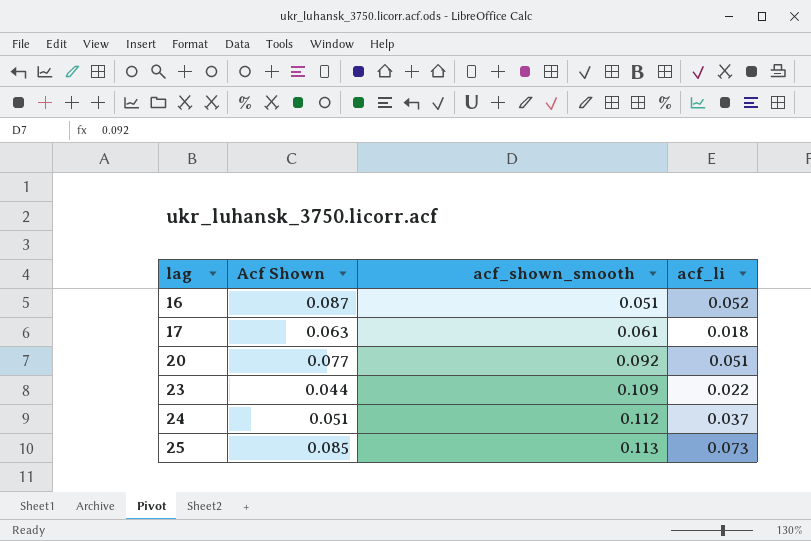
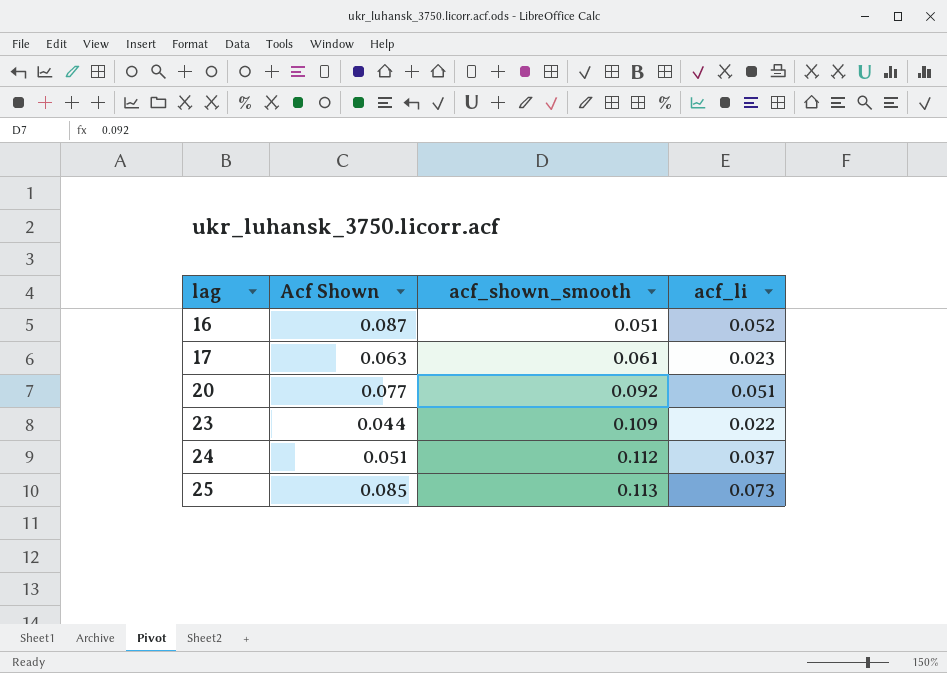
17 | acf_li: 0.018 -> 0.023

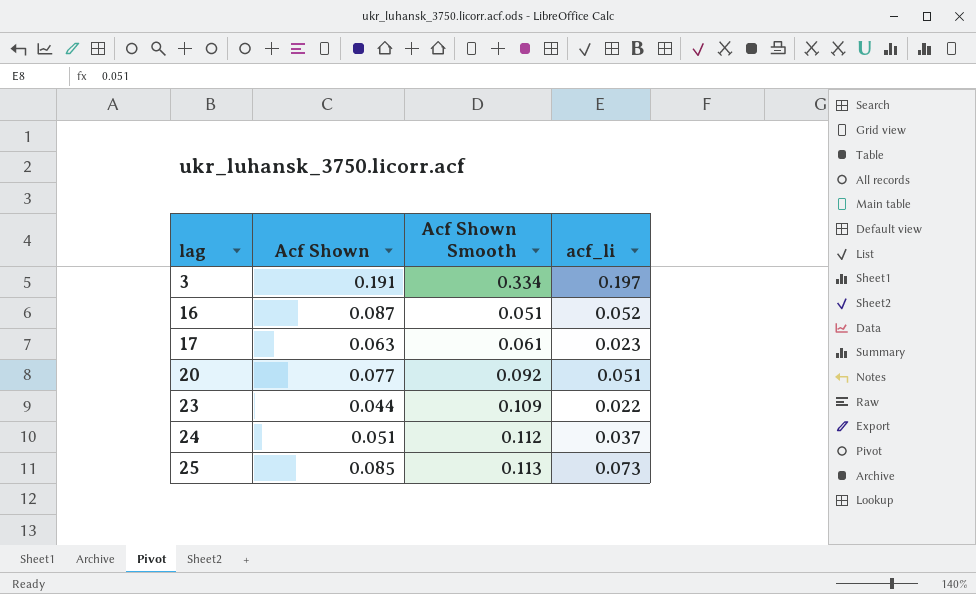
column name: acf_shown_smooth -> Acf Shown Smooth
row 3: none -> 0.191 | 0.334 | 0.197

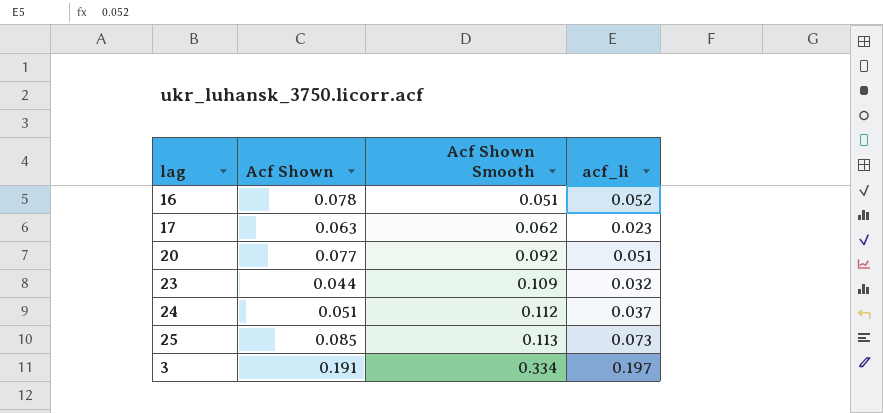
row order: lag ascending -> Acf Shown Smooth ascending
16 | Acf Shown: 0.087 -> 0.078
17 | Acf Shown Smooth: 0.061 -> 0.062
23 | acf_li: 0.022 -> 0.032

